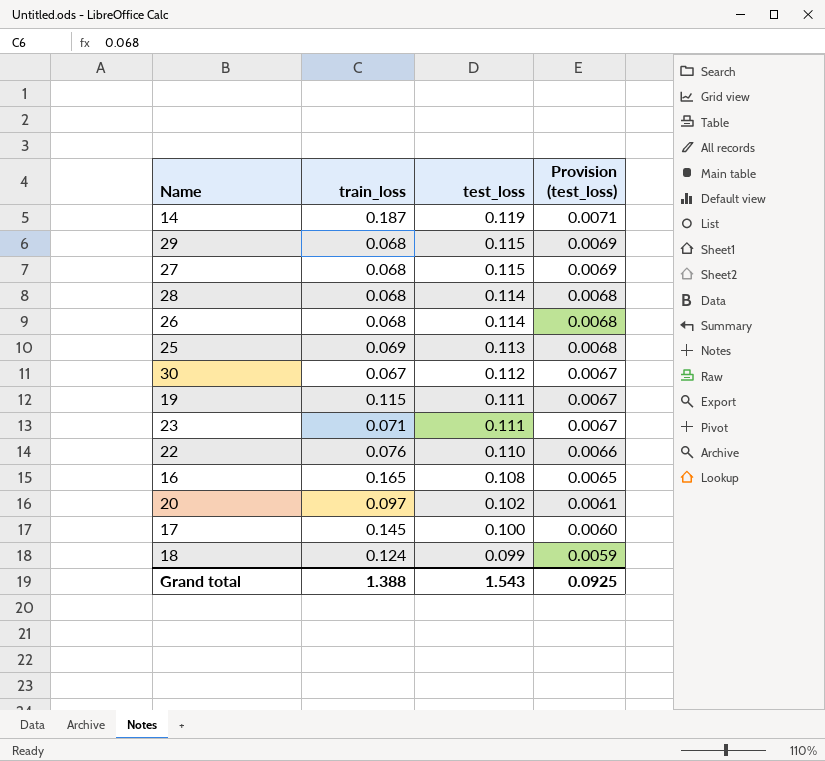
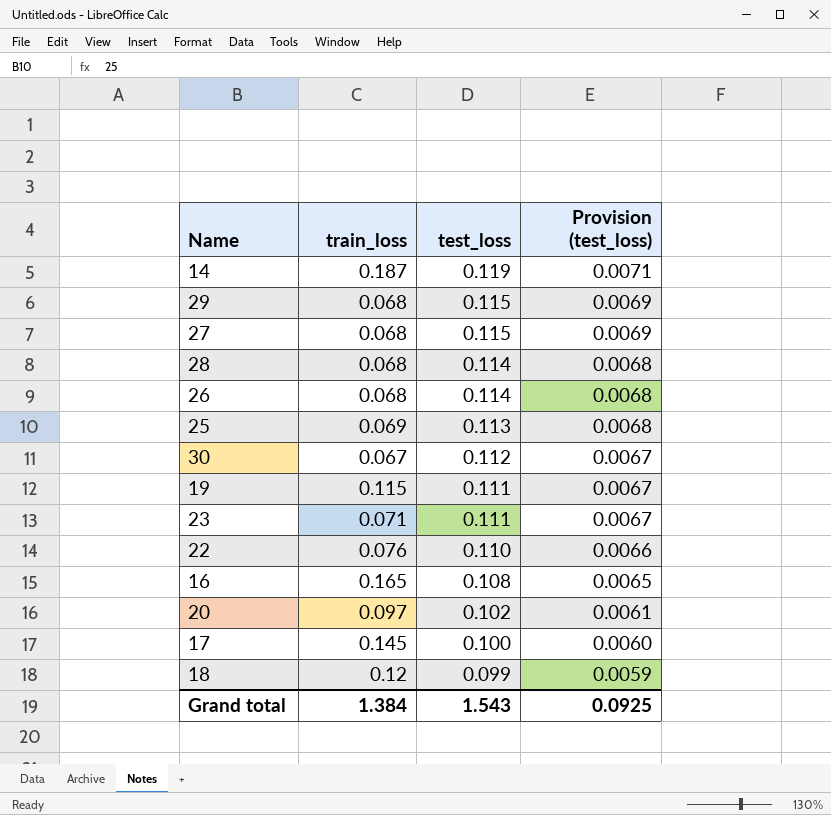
18 | train_loss: 0.124 -> 0.12
Grand total | train_loss: 1.388 -> 1.384

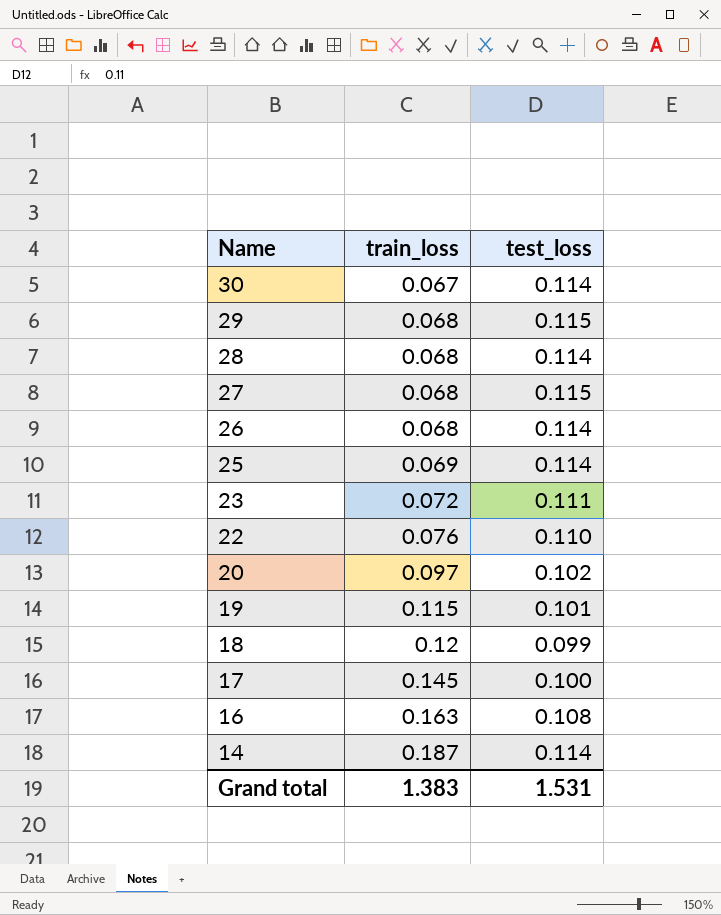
row order: test_loss descending -> Name descending
column Provision (test_loss) | formula: [test_loss] * 0.06 -> none
30 | test_loss: 0.112 -> 0.114
25 | test_loss: 0.113 -> 0.114
23 | train_loss: 0.071 -> 0.072
19 | test_loss: 0.111 -> 0.101
16 | train_loss: 0.165 -> 0.163
14 | test_loss: 0.119 -> 0.114
Grand total | train_loss: 1.384 -> 1.383
Grand total | test_loss: 1.543 -> 1.531

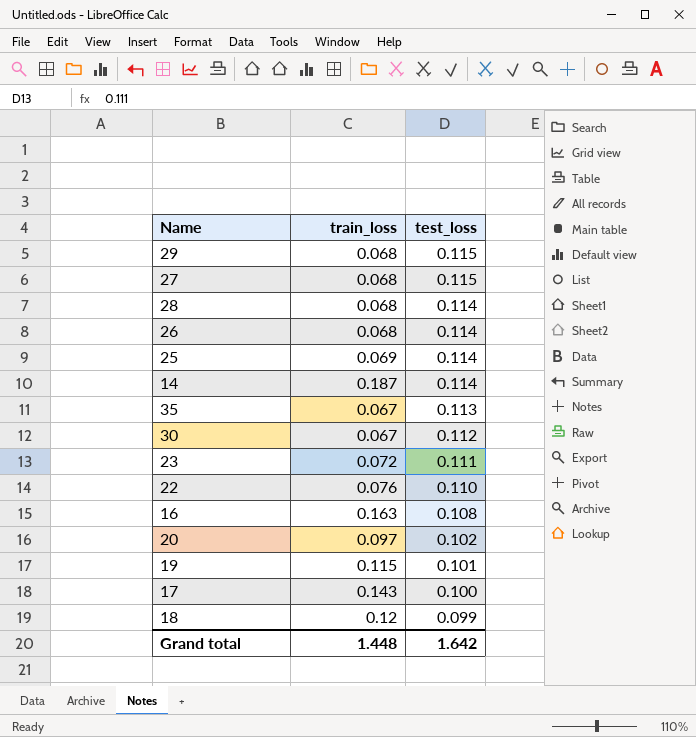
row order: Name descending -> test_loss descending
row 35: none -> 0.067 | 0.113
30 | test_loss: 0.114 -> 0.112
17 | train_loss: 0.145 -> 0.143
Grand total | train_loss: 1.383 -> 1.448
Grand total | test_loss: 1.531 -> 1.642

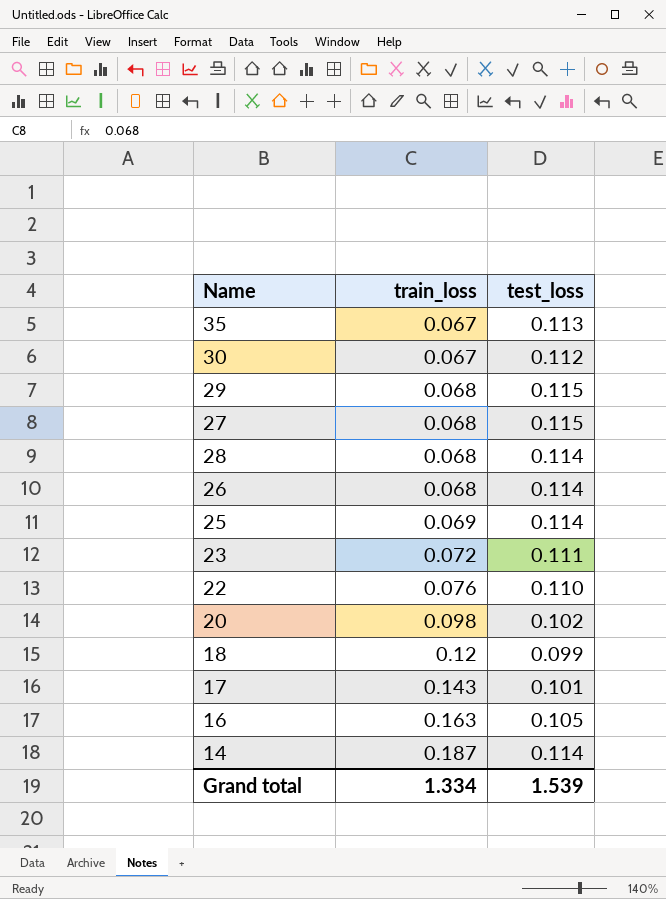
row order: test_loss descending -> train_loss ascending
row 19: 0.115 | 0.101 -> none
20 | train_loss: 0.097 -> 0.098
17 | test_loss: 0.100 -> 0.101
16 | test_loss: 0.108 -> 0.105
Grand total | train_loss: 1.448 -> 1.334
Grand total | test_loss: 1.642 -> 1.539

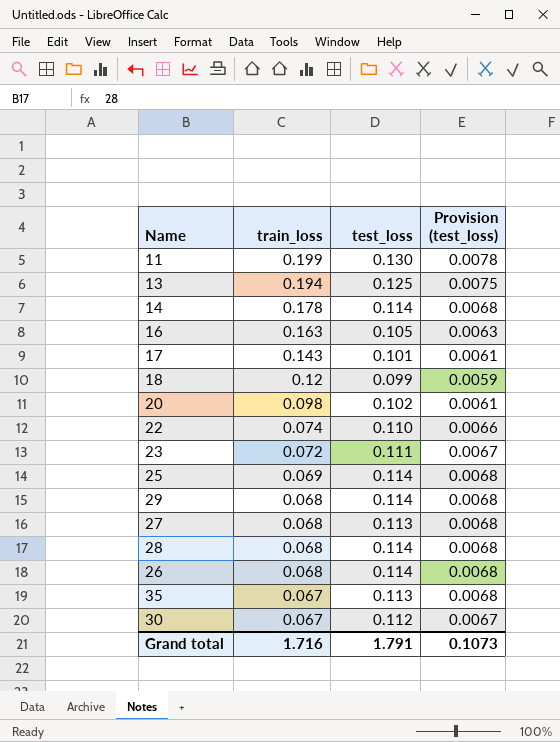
row order: train_loss ascending -> train_loss descending
column Provision (test_loss) | formula: none -> [test_loss] * 0.06
row 11: none -> 0.199 | 0.130 | 0.0078
row 13: none -> 0.194 | 0.125 | 0.0075
14 | train_loss: 0.187 -> 0.178
22 | train_loss: 0.076 -> 0.074
29 | test_loss: 0.115 -> 0.114
27 | test_loss: 0.115 -> 0.113
Grand total | train_loss: 1.334 -> 1.716
Grand total | test_loss: 1.539 -> 1.791

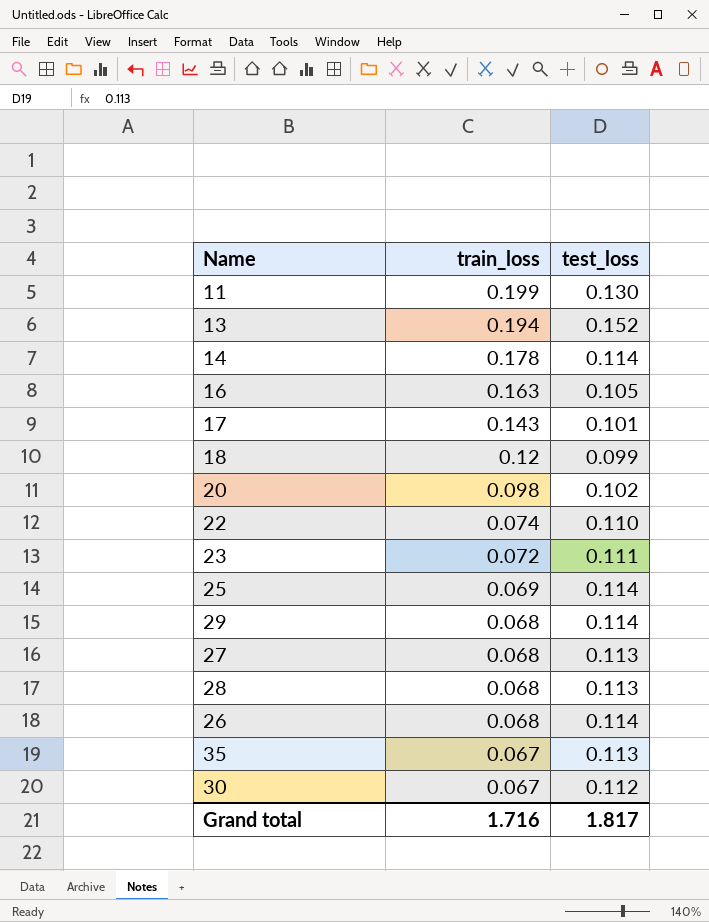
column Provision (test_loss) | formula: [test_loss] * 0.06 -> none
13 | test_loss: 0.125 -> 0.152
28 | test_loss: 0.114 -> 0.113
Grand total | test_loss: 1.791 -> 1.817

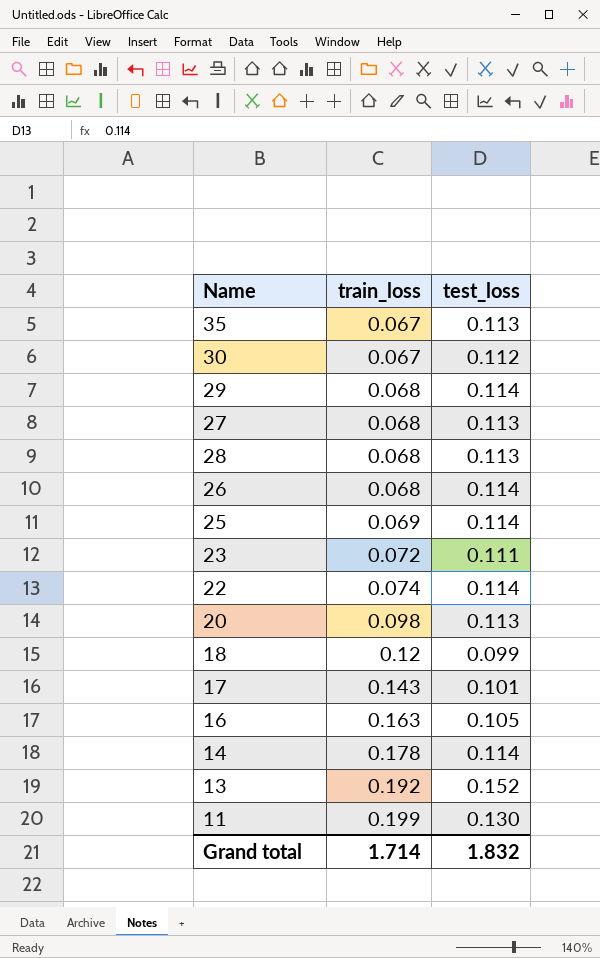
row order: train_loss descending -> train_loss ascending
22 | test_loss: 0.110 -> 0.114
20 | test_loss: 0.102 -> 0.113
13 | train_loss: 0.194 -> 0.192
Grand total | train_loss: 1.716 -> 1.714
Grand total | test_loss: 1.817 -> 1.832

